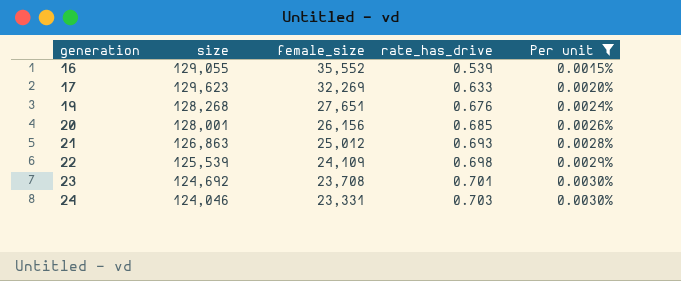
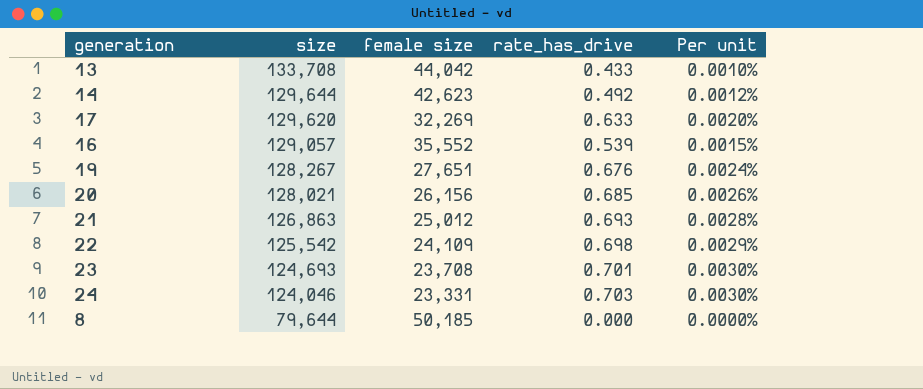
filter: Per unit >= 0.0015% -> none
row order: generation ascending -> size descending
column name: female_size -> female size
17 | size: 129,623 -> 129,620
16 | size: 129,055 -> 129,057
19 | size: 128,268 -> 128,267
20 | size: 128,001 -> 128,021
22 | size: 125,539 -> 125,542
23 | size: 124,692 -> 124,693

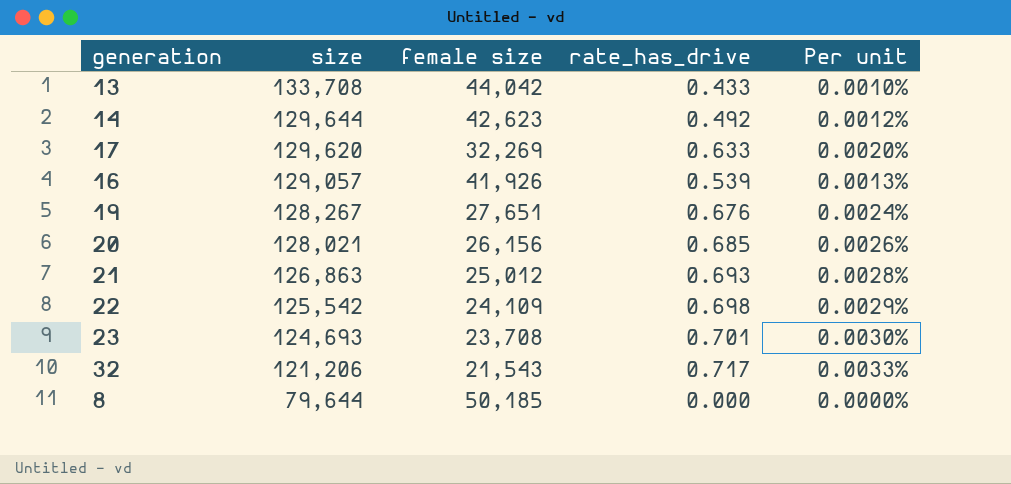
row 24: 124,046 | 23,331 | 0.703 | 0.0030% -> none
16 | female size: 35,552 -> 41,926
16 | Per unit: 0.0015% -> 0.0013%
row 32: none -> 121,206 | 21,543 | 0.717 | 0.0033%

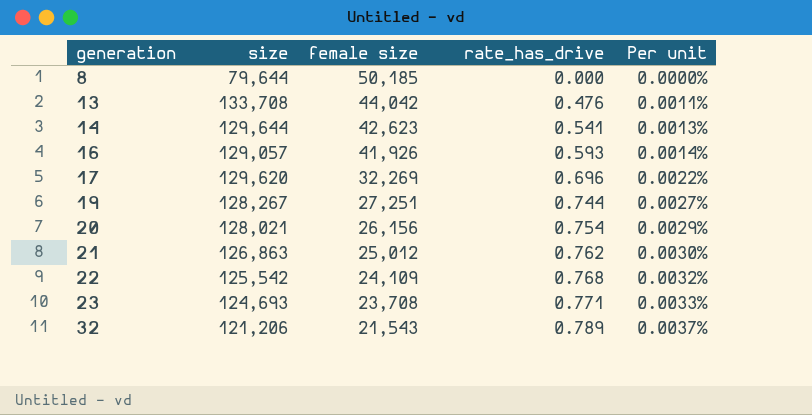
row order: size descending -> generation ascending
13 | rate_has_drive: 0.433 -> 0.476
13 | Per unit: 0.0010% -> 0.0011%
14 | rate_has_drive: 0.492 -> 0.541
14 | Per unit: 0.0012% -> 0.0013%
16 | rate_has_drive: 0.539 -> 0.593
16 | Per unit: 0.0013% -> 0.0014%
17 | rate_has_drive: 0.633 -> 0.696
17 | Per unit: 0.0020% -> 0.0022%
19 | female size: 27,651 -> 27,251
19 | rate_has_drive: 0.676 -> 0.744
19 | Per unit: 0.0024% -> 0.0027%
20 | rate_has_drive: 0.685 -> 0.754
20 | Per unit: 0.0026% -> 0.0029%
21 | rate_has_drive: 0.693 -> 0.762
21 | Per unit: 0.0028% -> 0.0030%
22 | rate_has_drive: 0.698 -> 0.768
22 | Per unit: 0.0029% -> 0.0032%
23 | rate_has_drive: 0.701 -> 0.771
23 | Per unit: 0.0030% -> 0.0033%
32 | rate_has_drive: 0.717 -> 0.789
32 | Per unit: 0.0033% -> 0.0037%

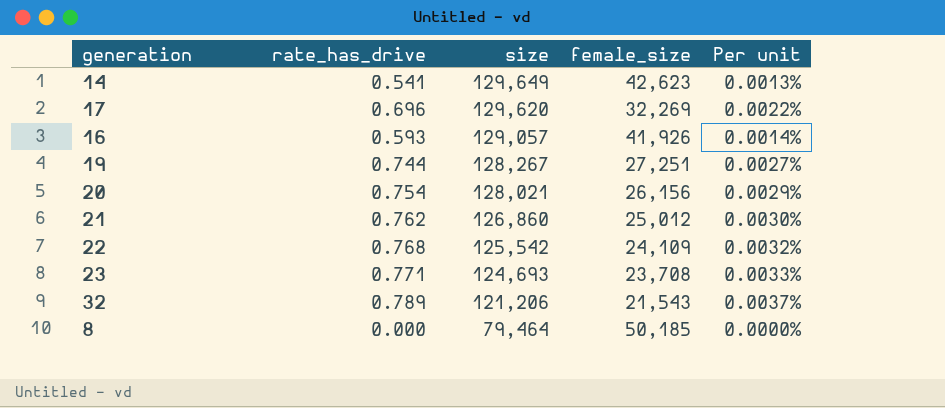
row order: generation ascending -> size descending
column rate_has_drive | position: 4 -> 2
column name: female size -> female_size
row 13: 133,708 | 44,042 | 0.476 | 0.0011% -> none
14 | size: 129,644 -> 129,649
21 | size: 126,863 -> 126,860
8 | size: 79,644 -> 79,464

